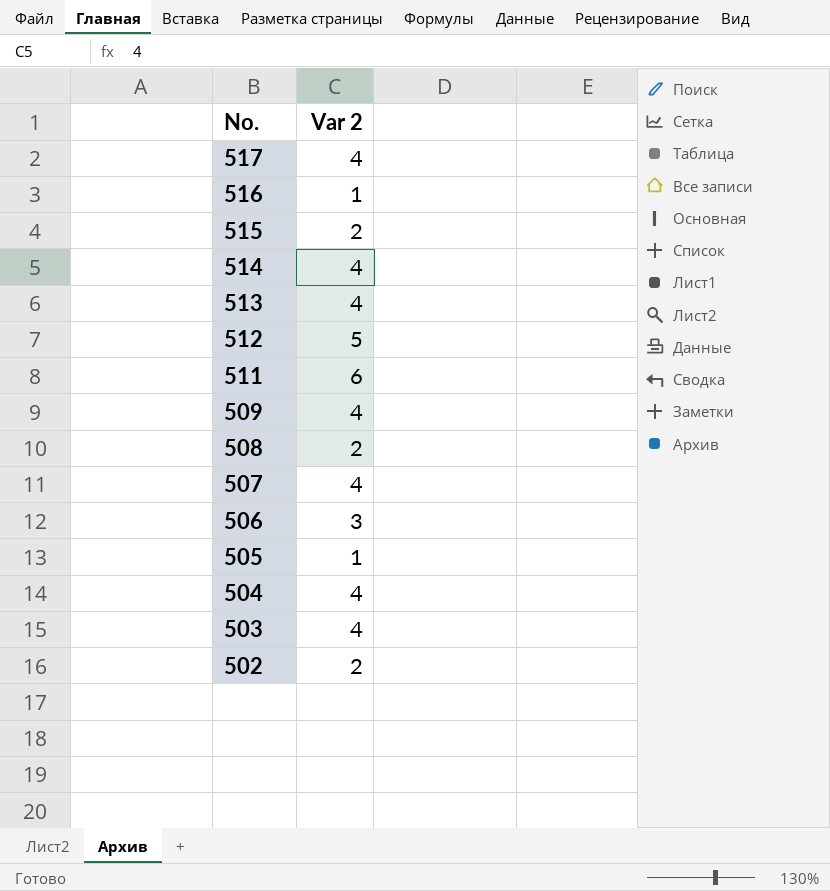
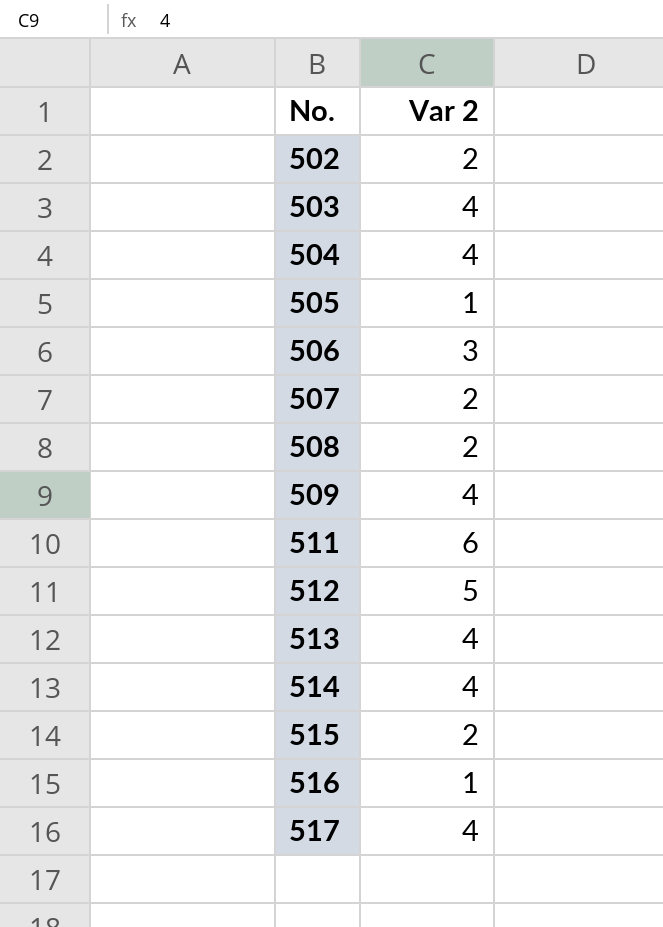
row order: No. descending -> No. ascending
507 | Var 2: 4 -> 2

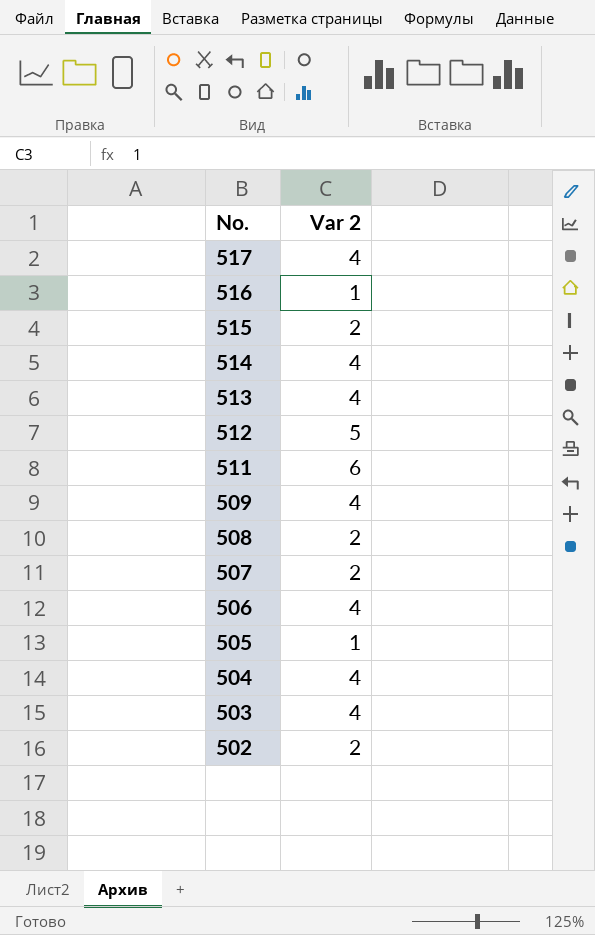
row order: No. ascending -> No. descending
506 | Var 2: 3 -> 4

